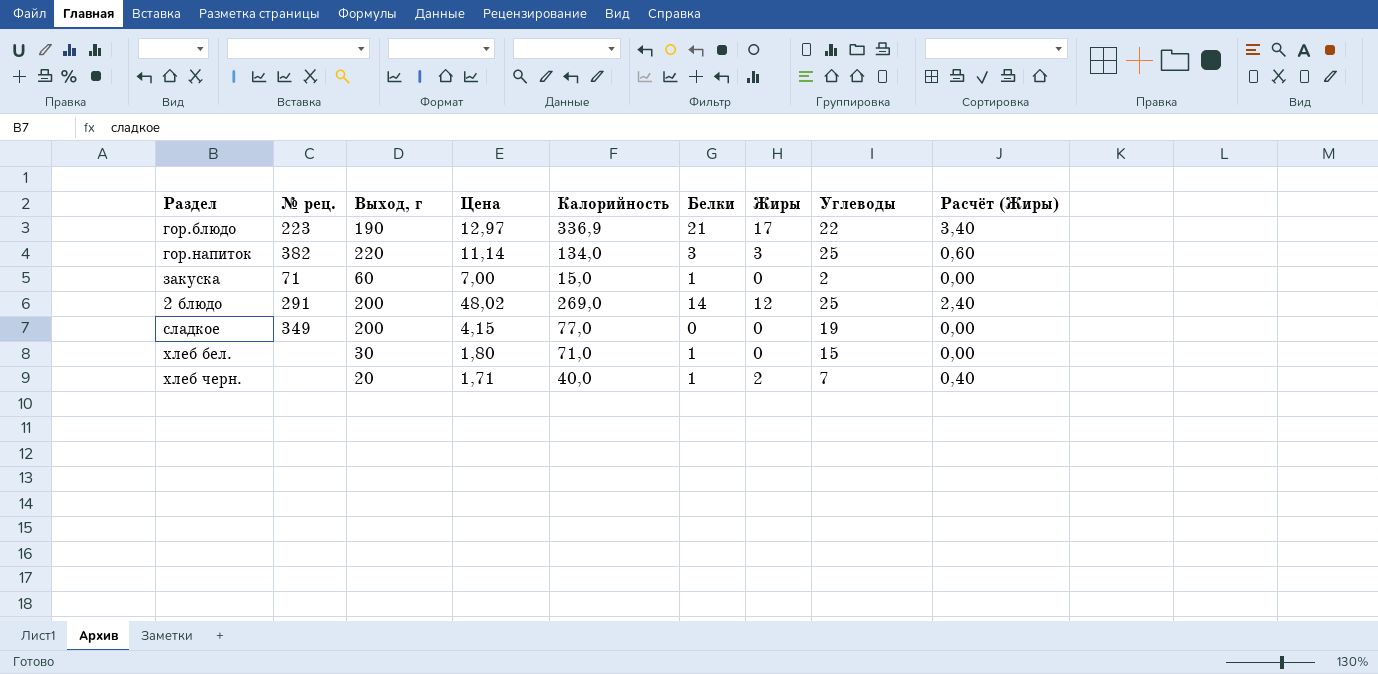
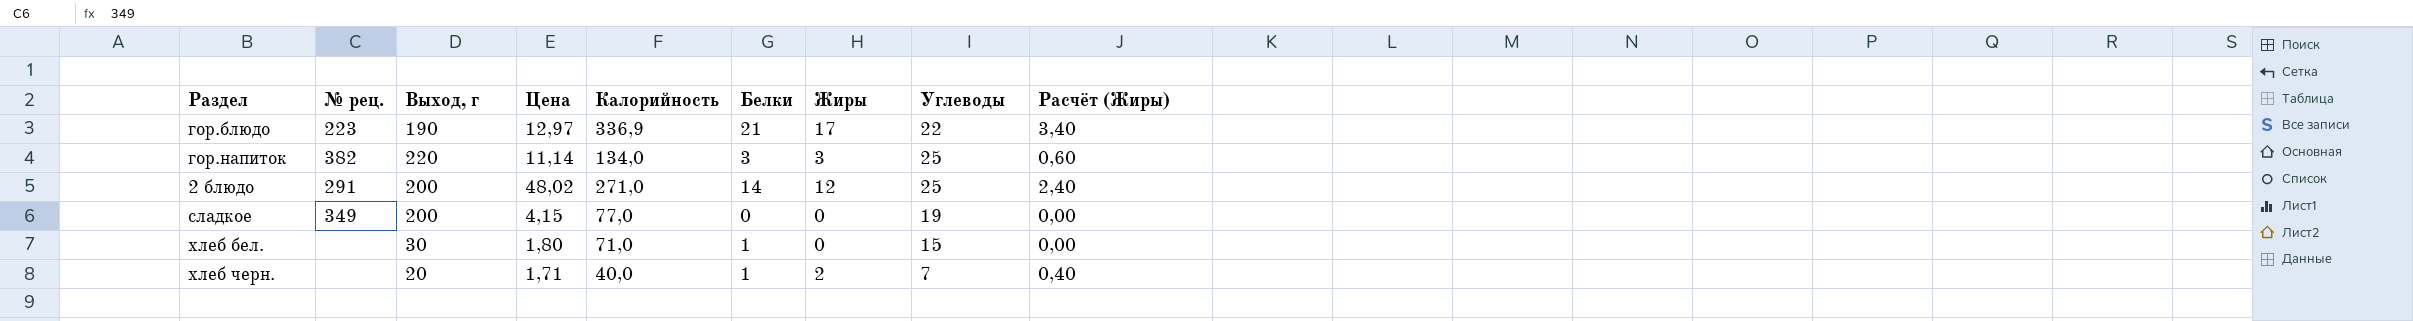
row закуска: 71 | 60 | 7,00 | 15,0 | 1 | 0 | 2 | 0,00 -> none
2 блюдо | Калорийность: 269,0 -> 271,0

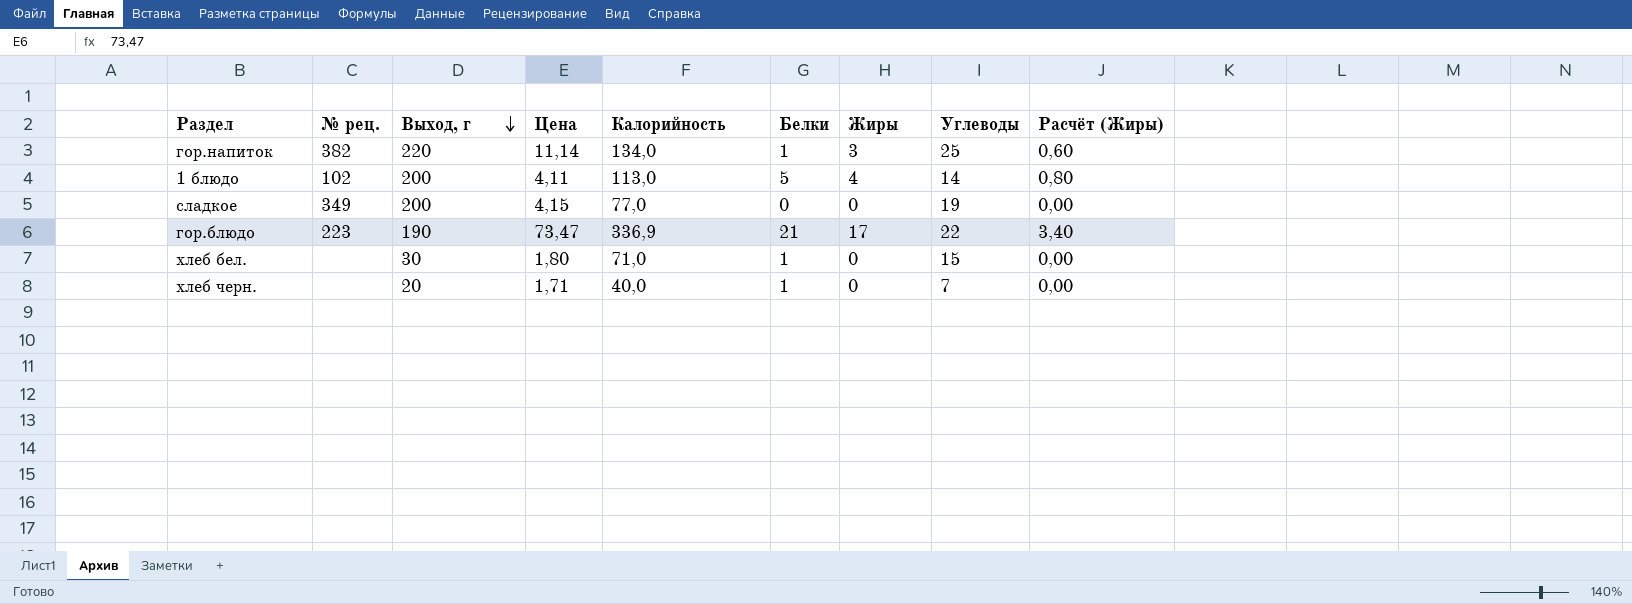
row order: none -> Выход, г descending
row 2 блюдо: 291 | 200 | 48,02 | 271,0 | 14 | 12 | 25 | 2,40 -> none
гор.напиток | Белки: 3 -> 1
row 1 блюдо: none -> 102 | 200 | 4,11 | 113,0 | 5 | 4 | 14 | 0,80
гор.блюдо | Цена: 12,97 -> 73,47
хлеб черн. | Жиры: 2 -> 0
хлеб черн. | Расчёт (Жиры): 0,40 -> 0,00

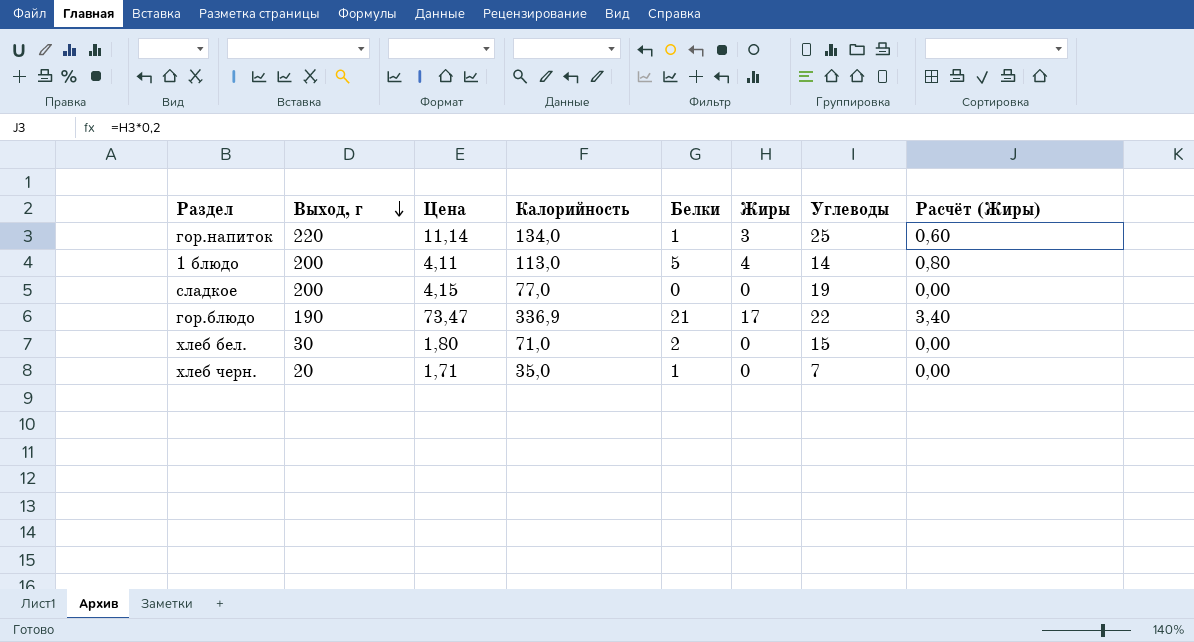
column № рец. | position: 2 -> none
хлеб бел. | Белки: 1 -> 2
хлеб черн. | Калорийность: 40,0 -> 35,0

